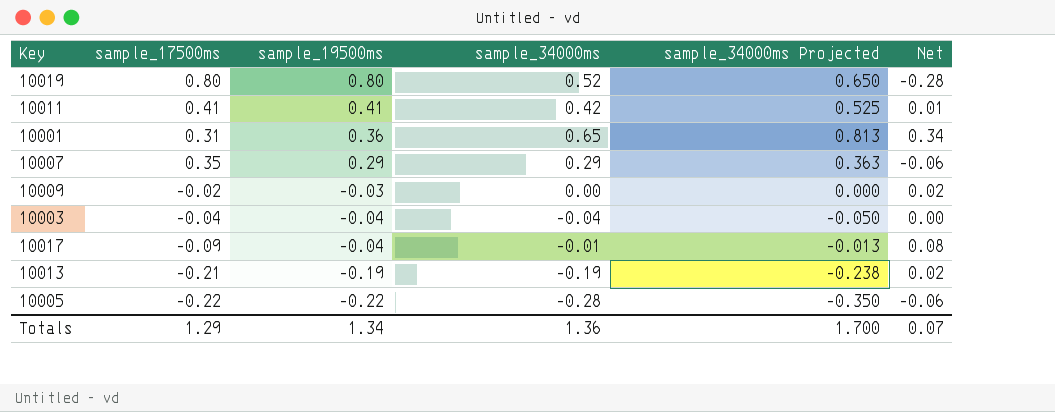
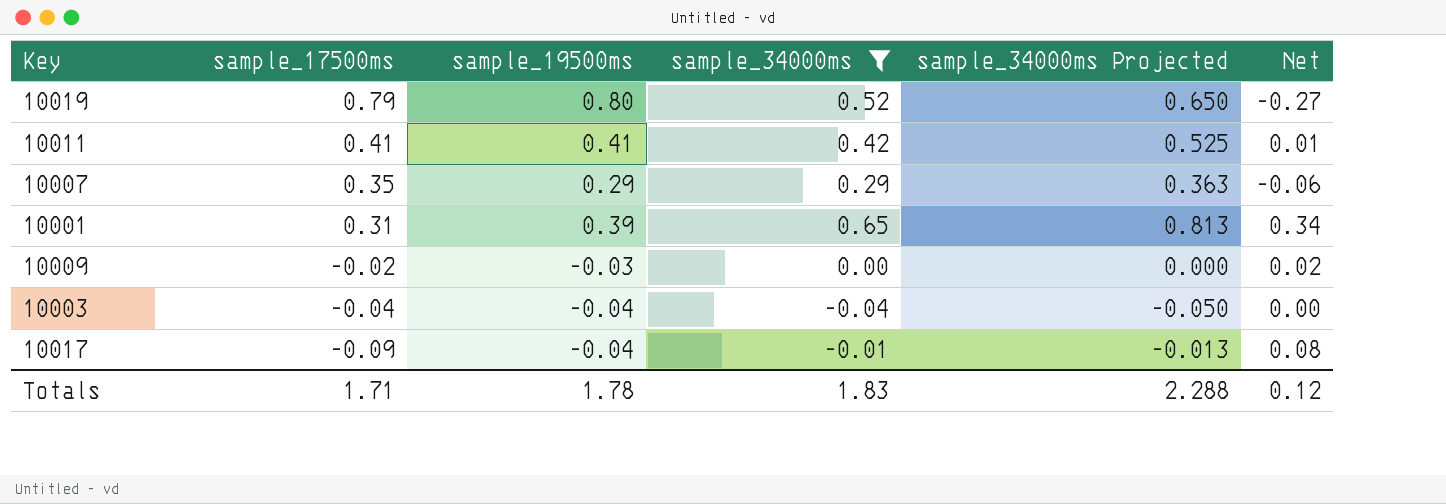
filter: none -> sample_34000ms >= -0.04
row order: sample_19500ms descending -> sample_17500ms descending
10019 | sample_17500ms: 0.80 -> 0.79
10019 | Net: -0.28 -> -0.27
10001 | sample_19500ms: 0.36 -> 0.39
Totals | sample_17500ms: 1.29 -> 1.71
Totals | sample_19500ms: 1.34 -> 1.78
Totals | sample_34000ms: 1.36 -> 1.83
Totals | sample_34000ms Projected: 1.700 -> 2.288
Totals | Net: 0.07 -> 0.12

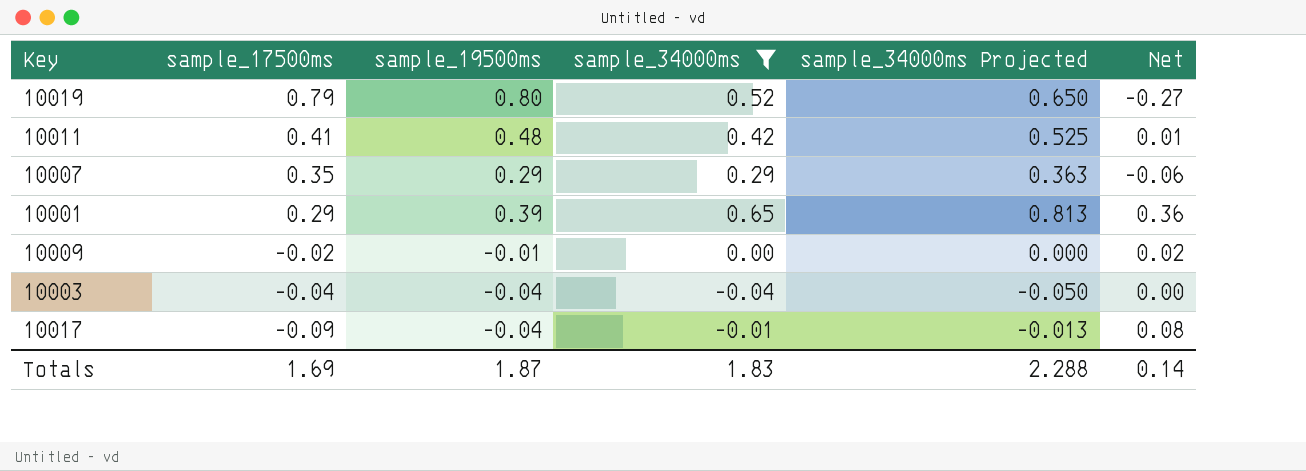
10011 | sample_19500ms: 0.41 -> 0.48
10001 | sample_17500ms: 0.31 -> 0.29
10001 | Net: 0.34 -> 0.36
10009 | sample_19500ms: -0.03 -> -0.01
Totals | sample_17500ms: 1.71 -> 1.69
Totals | sample_19500ms: 1.78 -> 1.87
Totals | Net: 0.12 -> 0.14

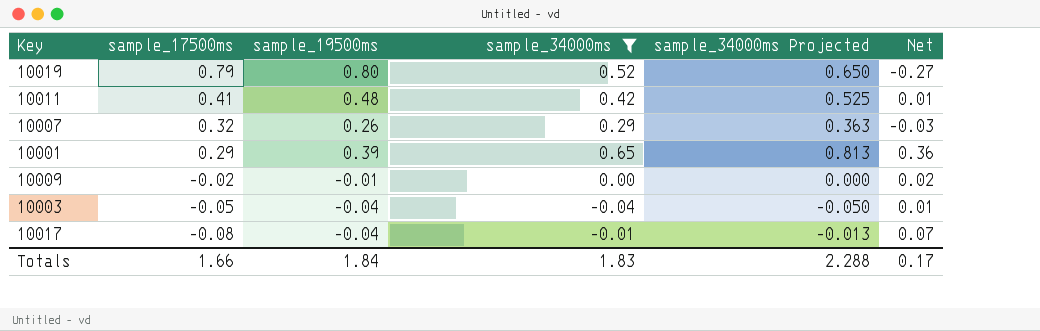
10007 | sample_17500ms: 0.35 -> 0.32
10007 | sample_19500ms: 0.29 -> 0.26
10007 | Net: -0.06 -> -0.03
10003 | sample_17500ms: -0.04 -> -0.05
10003 | Net: 0.00 -> 0.01
10017 | sample_17500ms: -0.09 -> -0.08
10017 | Net: 0.08 -> 0.07
Totals | sample_17500ms: 1.69 -> 1.66
Totals | sample_19500ms: 1.87 -> 1.84
Totals | Net: 0.14 -> 0.17

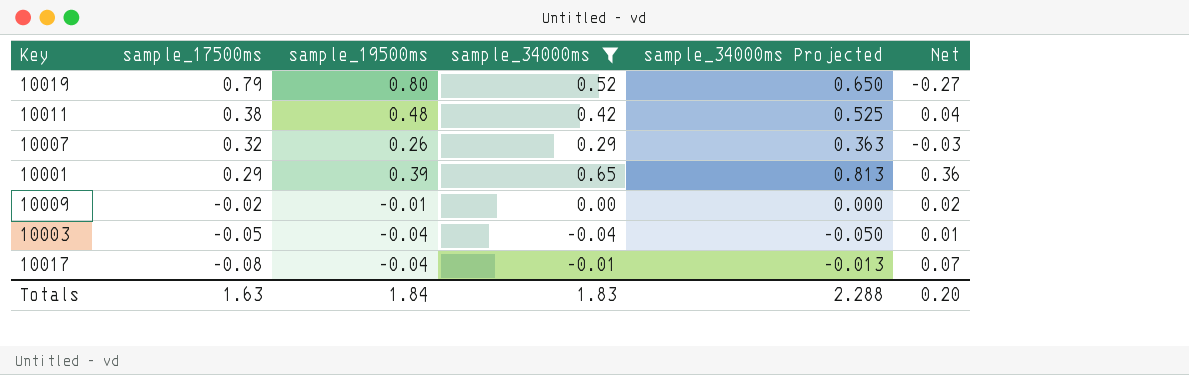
10011 | sample_17500ms: 0.41 -> 0.38
10011 | Net: 0.01 -> 0.04
Totals | sample_17500ms: 1.66 -> 1.63
Totals | Net: 0.17 -> 0.20

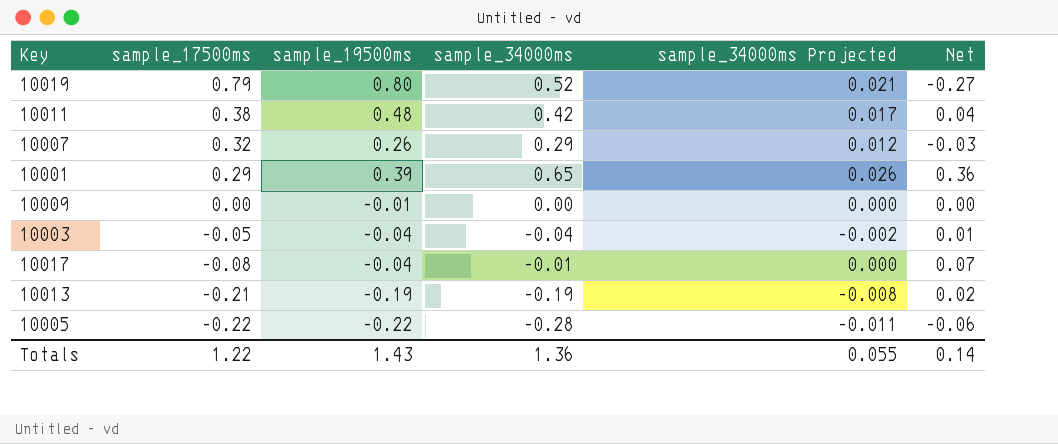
filter: sample_34000ms >= -0.04 -> none
column sample_34000ms Projected | formula: [sample_34000ms] * 1.25 -> [sample_34000ms] * 0.04
10009 | sample_17500ms: -0.02 -> 0.00
10009 | Net: 0.02 -> 0.00
Totals | sample_17500ms: 1.63 -> 1.22
Totals | sample_19500ms: 1.84 -> 1.43
Totals | sample_34000ms: 1.83 -> 1.36
Totals | sample_34000ms Projected: 2.288 -> 0.055
Totals | Net: 0.20 -> 0.14

